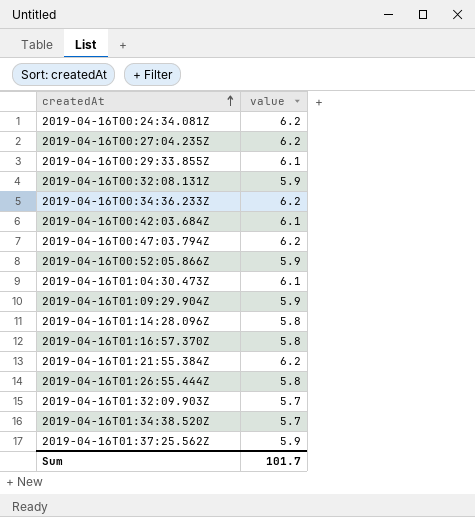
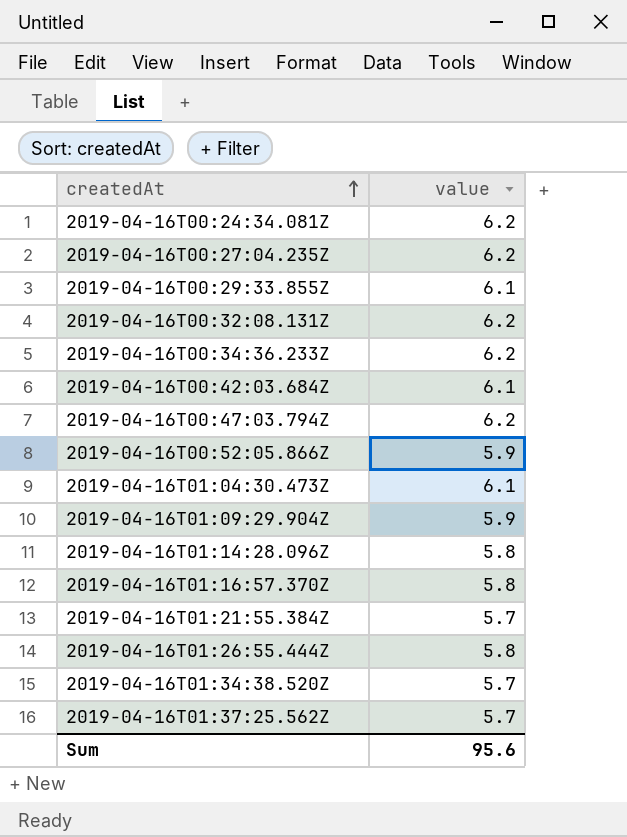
row 2019-04-16T01:32:09.903Z: 5.7 -> none
2019-04-16T00:32:08.131Z | value: 5.9 -> 6.2
2019-04-16T01:21:55.384Z | value: 6.2 -> 5.7
2019-04-16T01:37:25.562Z | value: 5.9 -> 5.7
Sum | value: 101.7 -> 95.6

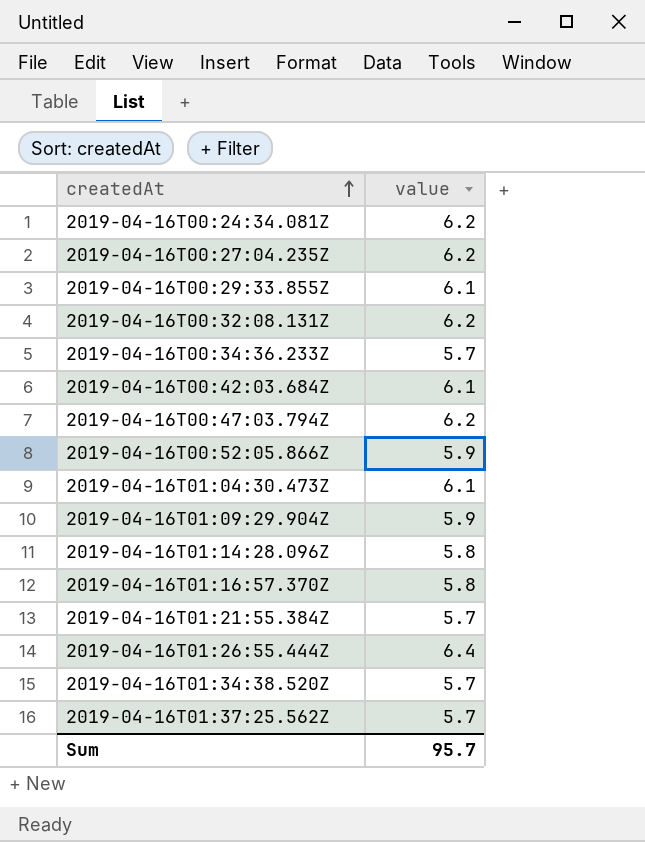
2019-04-16T00:34:36.233Z | value: 6.2 -> 5.7
2019-04-16T01:26:55.444Z | value: 5.8 -> 6.4
Sum | value: 95.6 -> 95.7

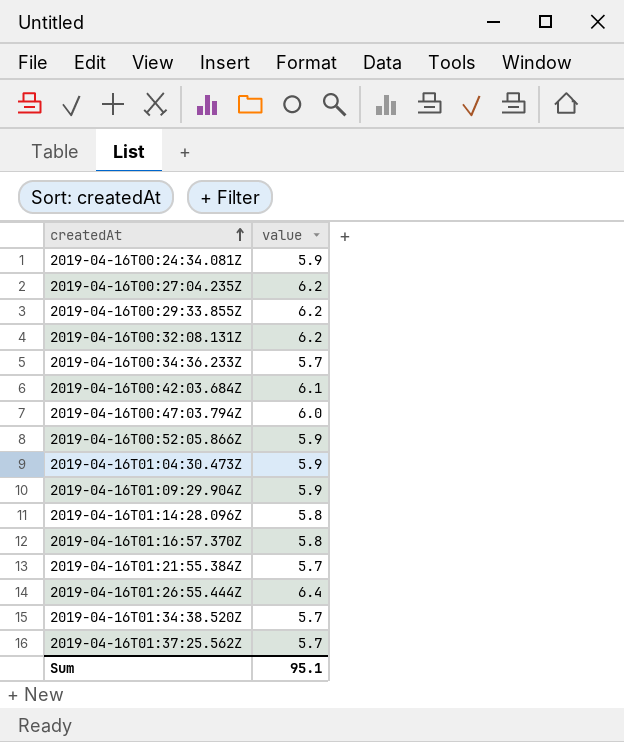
2019-04-16T00:24:34.081Z | value: 6.2 -> 5.9
2019-04-16T00:29:33.855Z | value: 6.1 -> 6.2
2019-04-16T00:47:03.794Z | value: 6.2 -> 6.0
2019-04-16T01:04:30.473Z | value: 6.1 -> 5.9
Sum | value: 95.7 -> 95.1

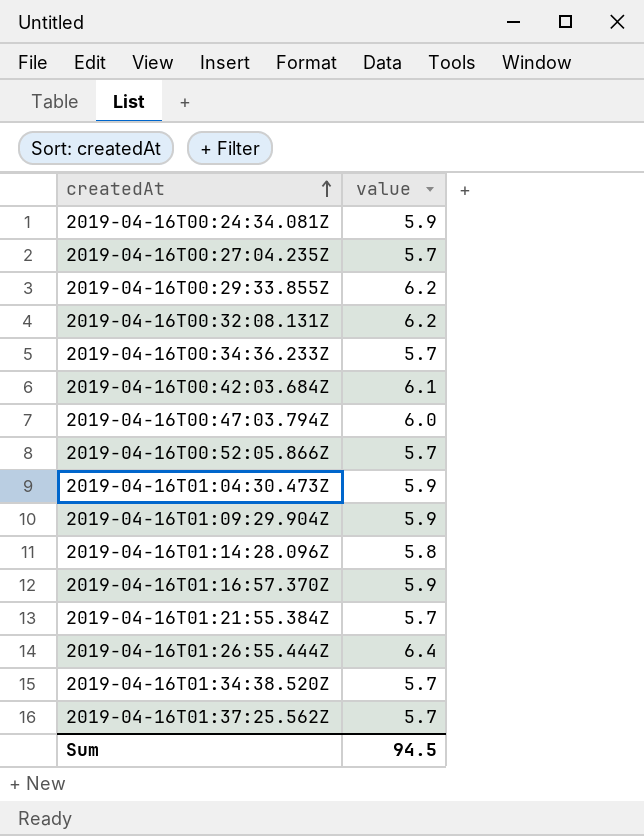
2019-04-16T00:27:04.235Z | value: 6.2 -> 5.7
2019-04-16T00:52:05.866Z | value: 5.9 -> 5.7
2019-04-16T01:16:57.370Z | value: 5.8 -> 5.9
Sum | value: 95.1 -> 94.5

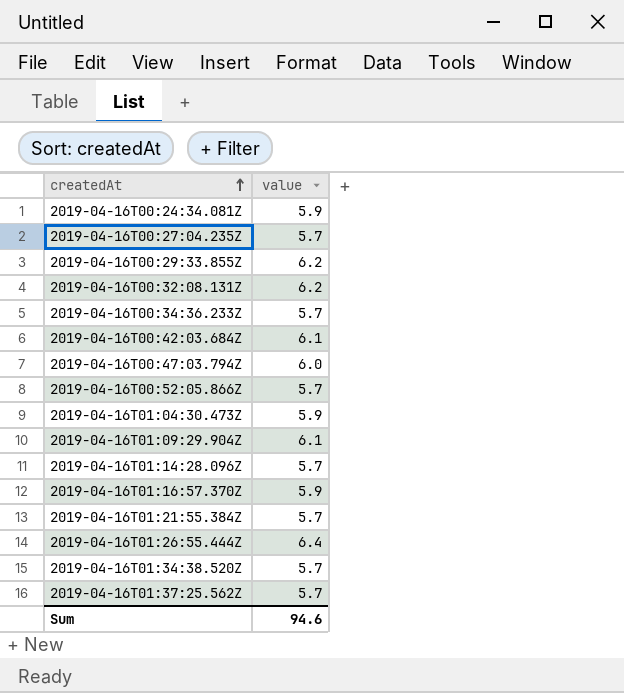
2019-04-16T01:09:29.904Z | value: 5.9 -> 6.1
2019-04-16T01:14:28.096Z | value: 5.8 -> 5.7
Sum | value: 94.5 -> 94.6

